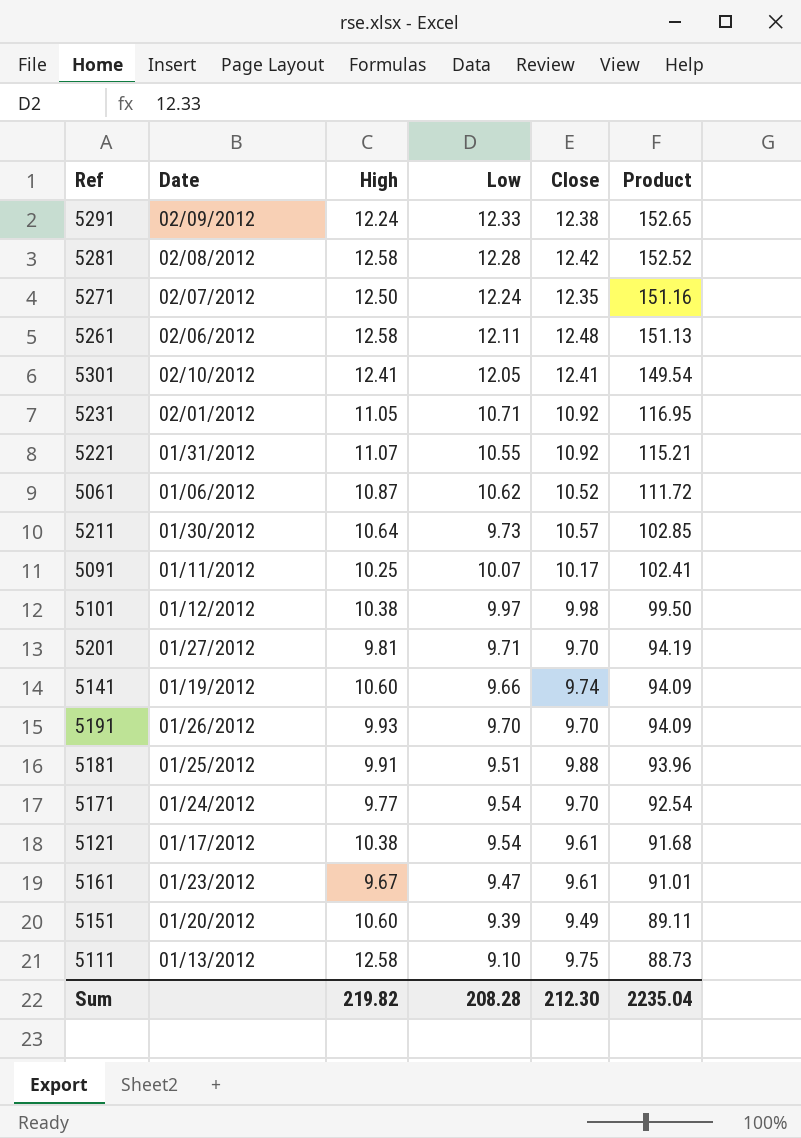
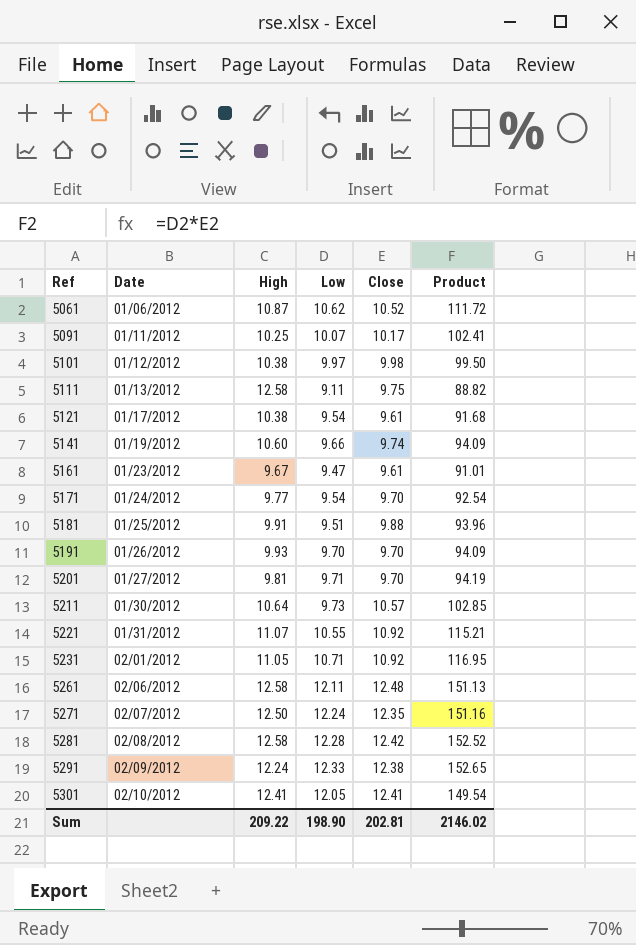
row order: Product descending -> Ref ascending
row 5151: 01/20/2012 | 10.60 | 9.39 | 9.49 | 89.11 -> none
5111 | Low: 9.10 -> 9.11
5111 | Product: 88.73 -> 88.82
Sum | High: 219.82 -> 209.22
Sum | Low: 208.28 -> 198.90
Sum | Close: 212.30 -> 202.81
Sum | Product: 2235.04 -> 2146.02

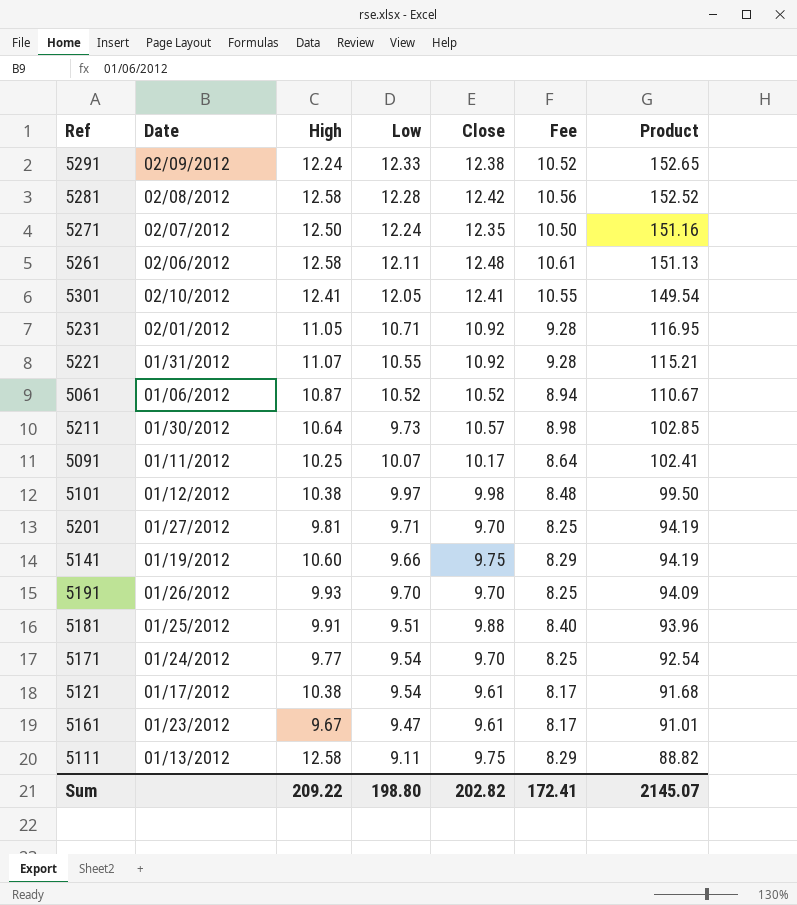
row order: Ref ascending -> Product descending
column Fee | formula: none -> [Close] * 0.85
5061 | Low: 10.62 -> 10.52
5061 | Product: 111.72 -> 110.67
5141 | Close: 9.74 -> 9.75
5141 | Product: 94.09 -> 94.19
Sum | Low: 198.90 -> 198.80
Sum | Close: 202.81 -> 202.82
Sum | Product: 2146.02 -> 2145.07

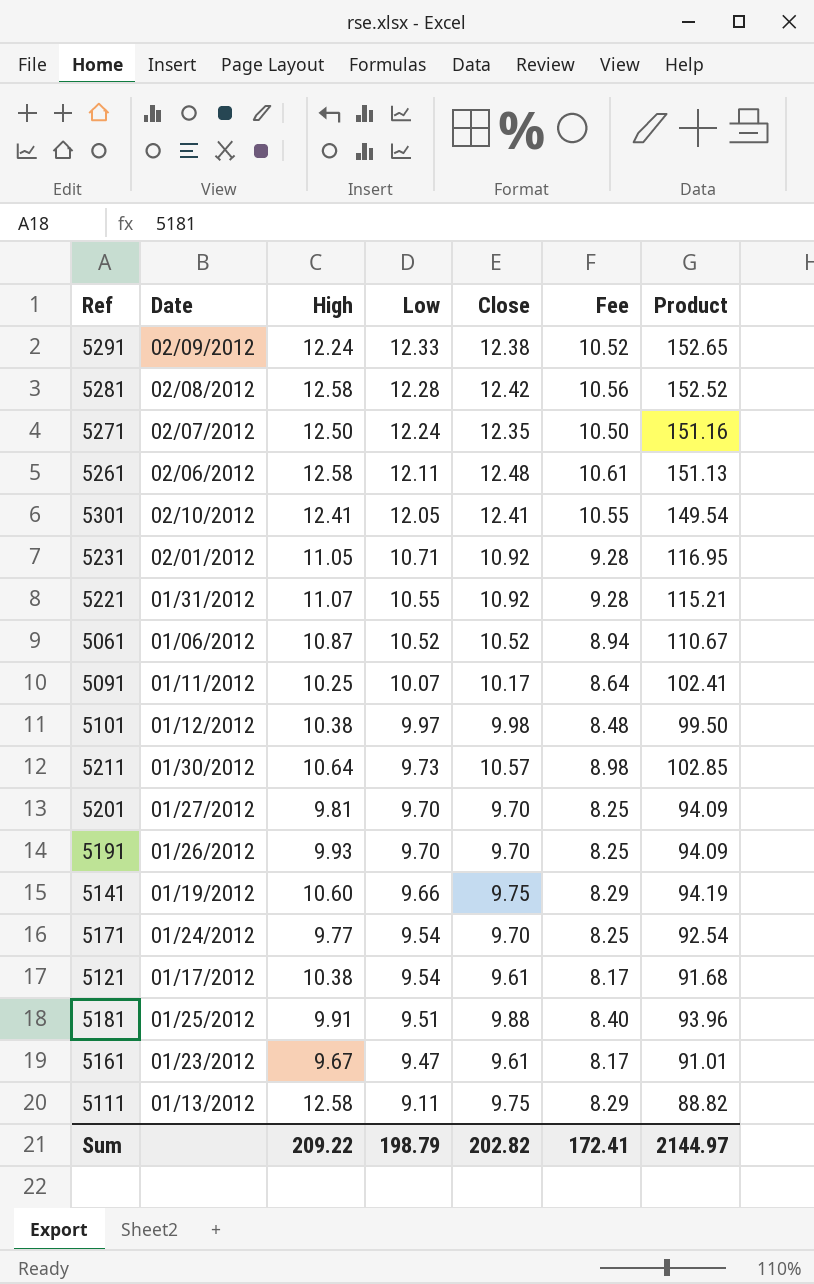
row order: Product descending -> Low descending
5201 | Low: 9.71 -> 9.70
5201 | Product: 94.19 -> 94.09
Sum | Low: 198.80 -> 198.79
Sum | Product: 2145.07 -> 2144.97

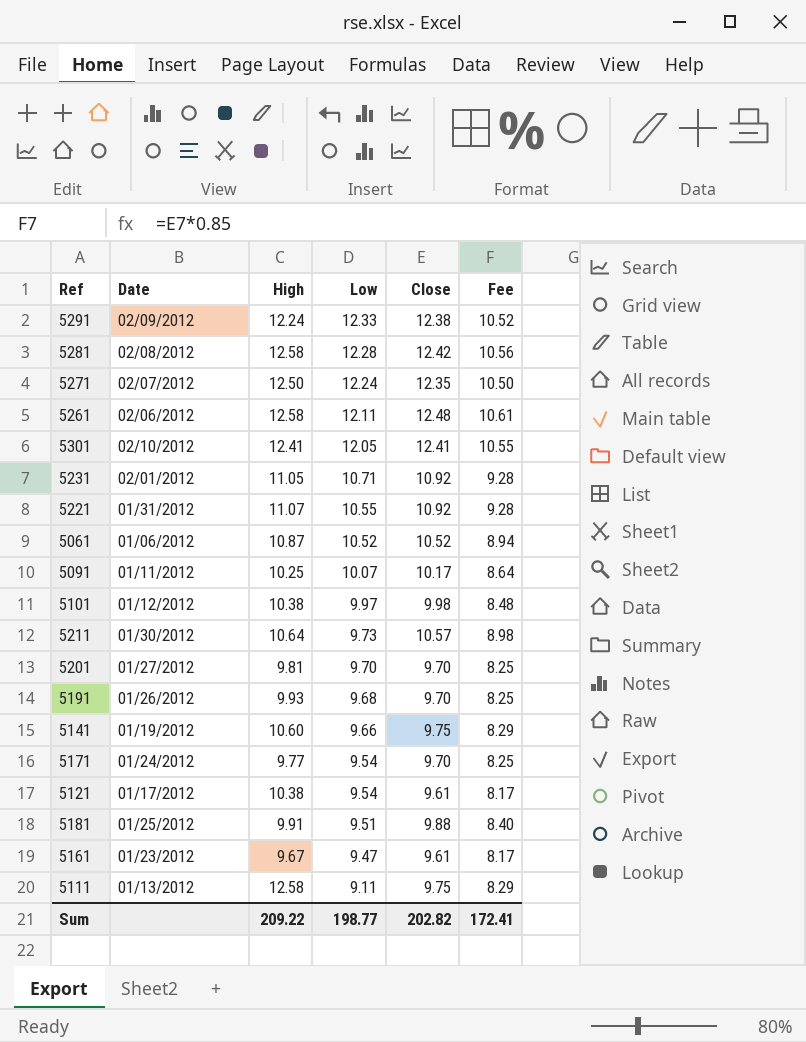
column Product | formula: [Low] * [Close] -> none
5191 | Low: 9.70 -> 9.68
Sum | Low: 198.79 -> 198.77

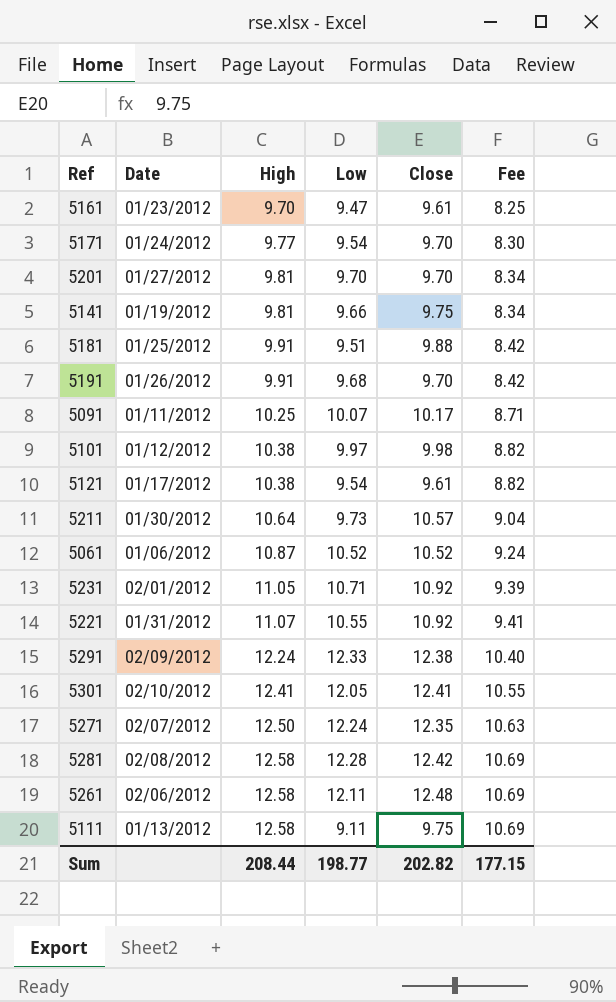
row order: Low descending -> High ascending
column Fee | formula: [Close] * 0.85 -> [High] * 0.85
5161 | High: 9.67 -> 9.70
5141 | High: 10.60 -> 9.81
5191 | High: 9.93 -> 9.91
Sum | High: 209.22 -> 208.44
Sum | Fee: 172.41 -> 177.15

